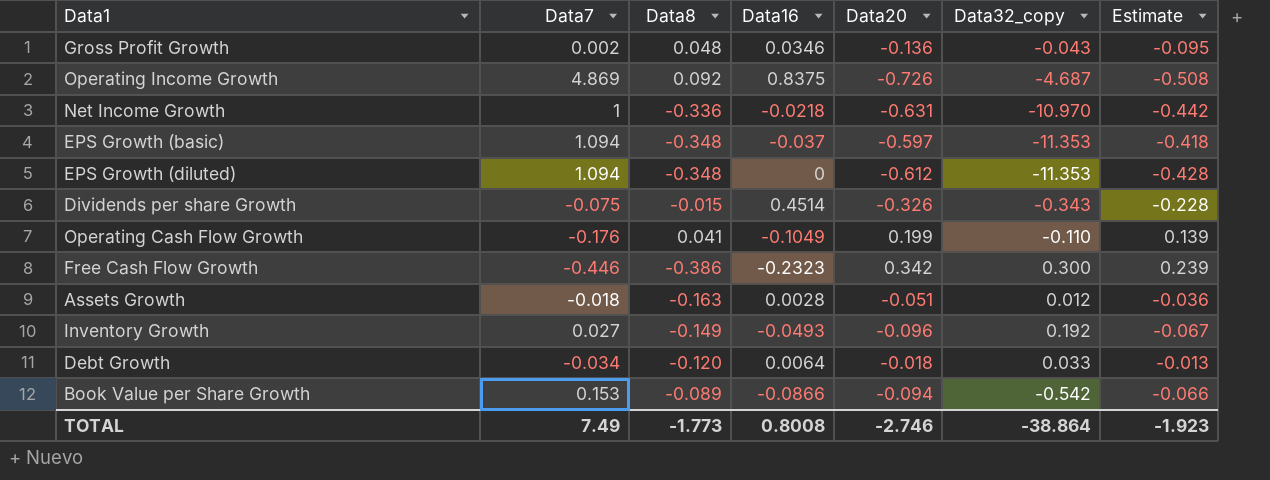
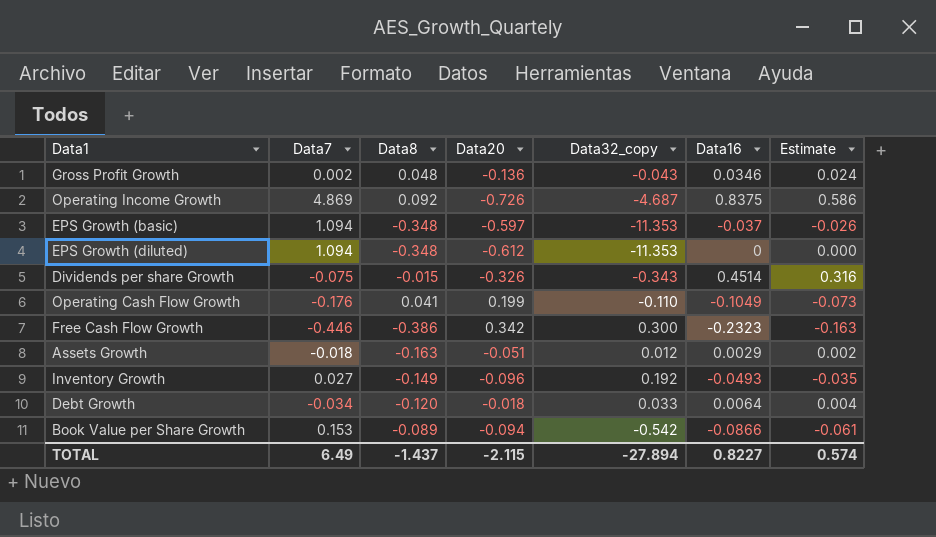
column Data16 | position: 4 -> 6
column Estimate | formula: [Data20] * 0.7 -> [Data16] * 0.7
row Net Income Growth: 1 | -0.336 | -0.0218 | -0.631 | -10.970 | -0.442 -> none
Assets Growth | Data16: 0.0028 -> 0.0029
TOTAL | Data7: 7.49 -> 6.49
TOTAL | Data8: -1.773 -> -1.437
TOTAL | Data20: -2.746 -> -2.115
TOTAL | Data32_copy: -38.864 -> -27.894
TOTAL | Data16: 0.8008 -> 0.8227
TOTAL | Estimate: -1.923 -> 0.574

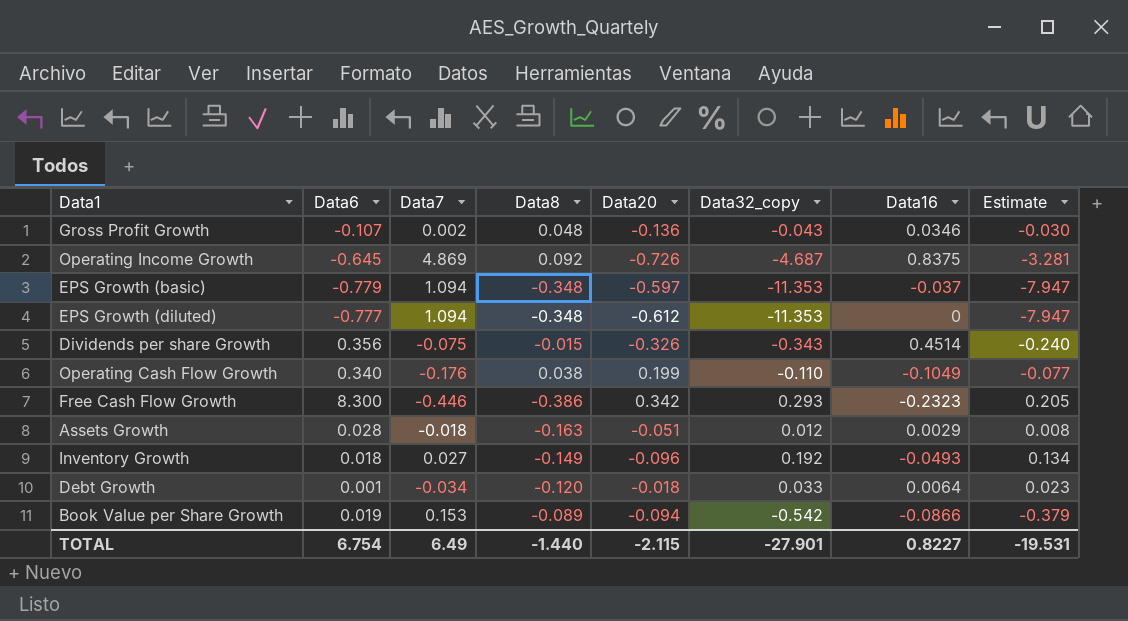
column Data6 | position: none -> 2
column Estimate | formula: [Data16] * 0.7 -> [Data32_copy] * 0.7
Operating Cash Flow Growth | Data8: 0.041 -> 0.038
Free Cash Flow Growth | Data32_copy: 0.300 -> 0.293
TOTAL | Data8: -1.437 -> -1.440
TOTAL | Data32_copy: -27.894 -> -27.901
TOTAL | Estimate: 0.574 -> -19.531

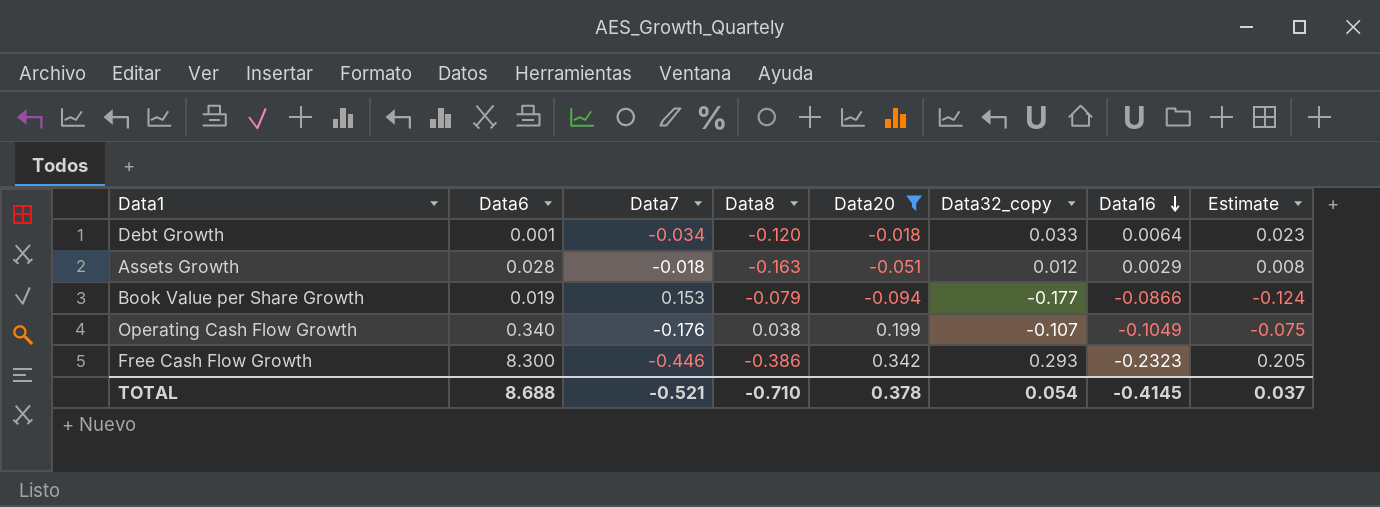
filter: none -> Data20 >= -0.094
row order: none -> Data16 descending
Book Value per Share Growth | Data8: -0.089 -> -0.079
Book Value per Share Growth | Data32_copy: -0.542 -> -0.177
Book Value per Share Growth | Estimate: -0.379 -> -0.124
Operating Cash Flow Growth | Data32_copy: -0.110 -> -0.107
Operating Cash Flow Growth | Estimate: -0.077 -> -0.075
TOTAL | Data6: 6.754 -> 8.688
TOTAL | Data7: 6.49 -> -0.521
TOTAL | Data8: -1.440 -> -0.710
TOTAL | Data20: -2.115 -> 0.378
TOTAL | Data32_copy: -27.901 -> 0.054
TOTAL | Data16: 0.8227 -> -0.4145
TOTAL | Estimate: -19.531 -> 0.037

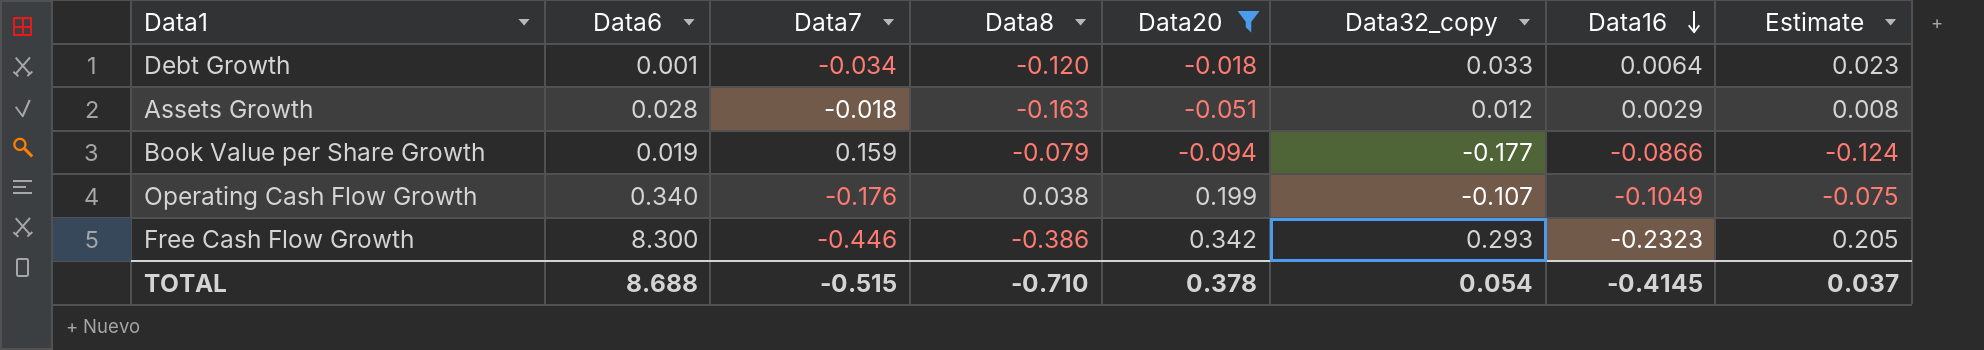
Book Value per Share Growth | Data7: 0.153 -> 0.159
TOTAL | Data7: -0.521 -> -0.515

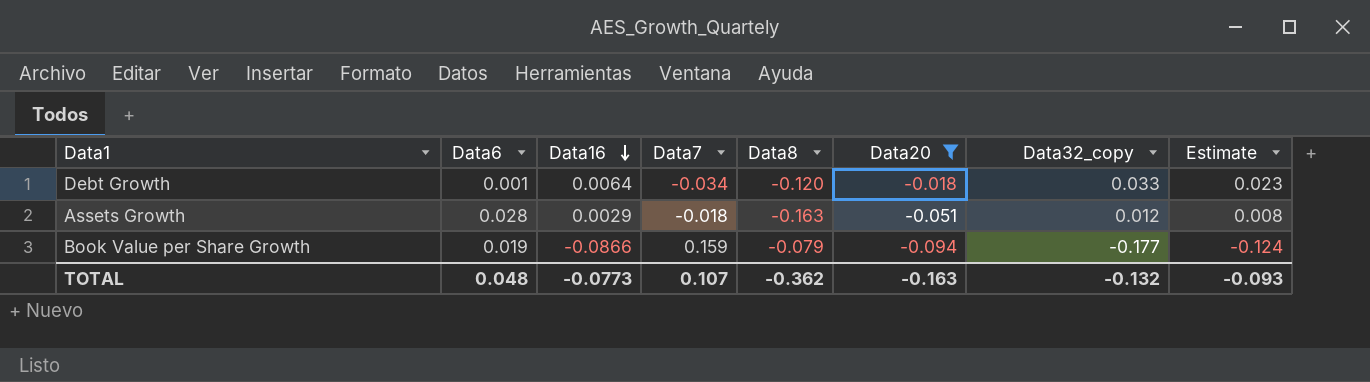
column Data16 | position: 7 -> 3
row Operating Cash Flow Growth: 0.340 | -0.176 | 0.038 | 0.199 | -0.107 | -0.1049 | -0.075 -> none
row Free Cash Flow Growth: 8.300 | -0.446 | -0.386 | 0.342 | 0.293 | -0.2323 | 0.205 -> none
TOTAL | Data6: 8.688 -> 0.048
TOTAL | Data16: -0.4145 -> -0.0773
TOTAL | Data7: -0.515 -> 0.107
TOTAL | Data8: -0.710 -> -0.362
TOTAL | Data20: 0.378 -> -0.163
TOTAL | Data32_copy: 0.054 -> -0.132
TOTAL | Estimate: 0.037 -> -0.093

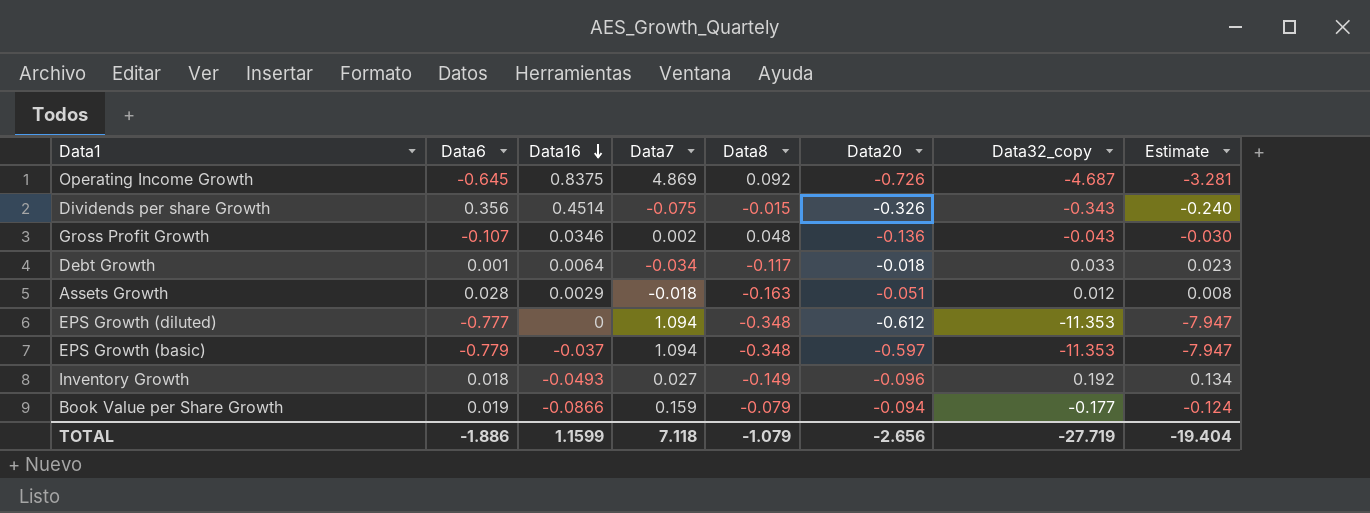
filter: Data20 >= -0.094 -> none
Debt Growth | Data8: -0.120 -> -0.117
TOTAL | Data6: 0.048 -> -1.886
TOTAL | Data16: -0.0773 -> 1.1599
TOTAL | Data7: 0.107 -> 7.118
TOTAL | Data8: -0.362 -> -1.079
TOTAL | Data20: -0.163 -> -2.656
TOTAL | Data32_copy: -0.132 -> -27.719
TOTAL | Estimate: -0.093 -> -19.404

